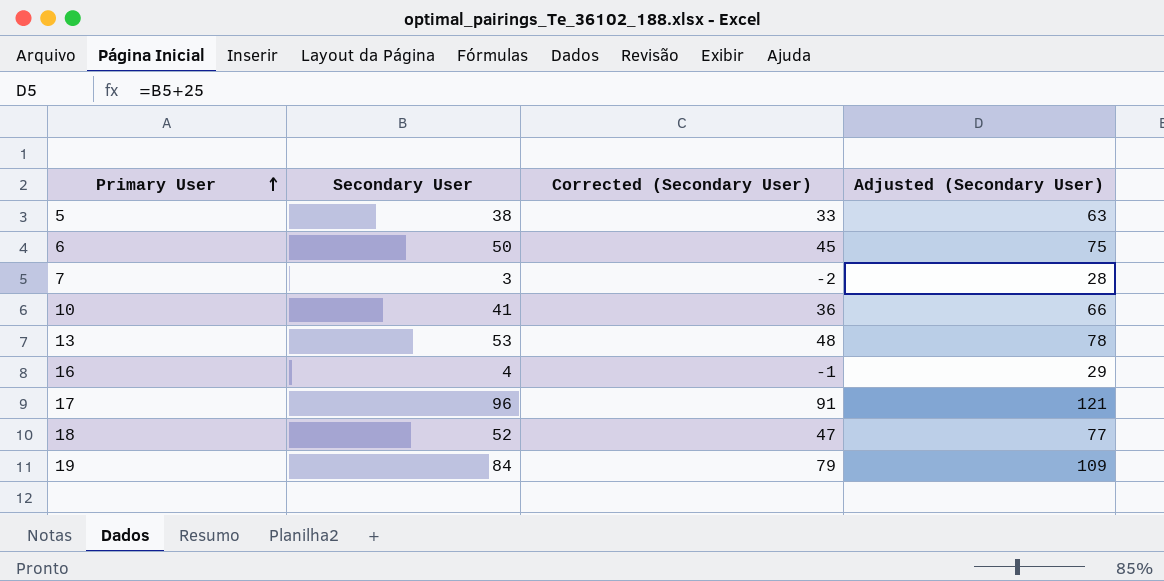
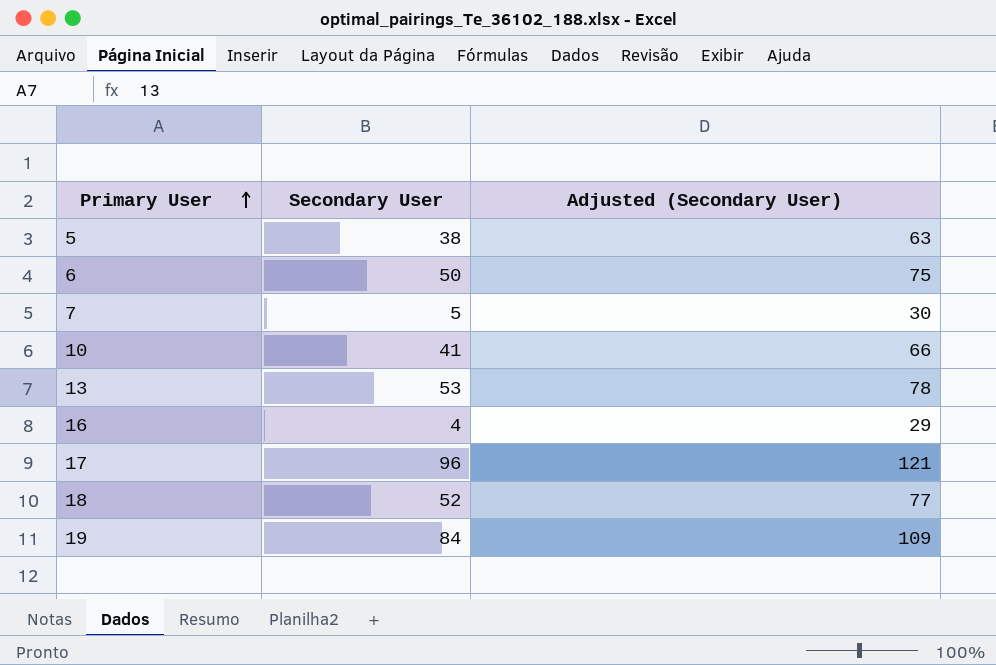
column Corrected (Secondary User) | formula: [Secondary User] - 5 -> none
7 | Secondary User: 3 -> 5
7 | Adjusted (Secondary User): 28 -> 30

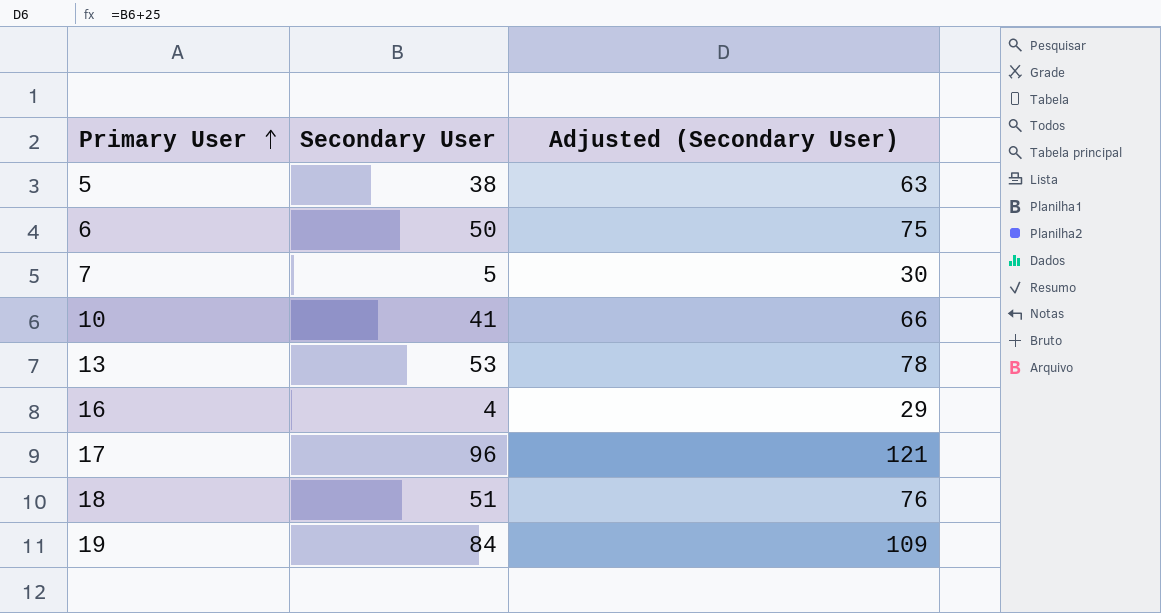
18 | Secondary User: 52 -> 51
18 | Adjusted (Secondary User): 77 -> 76

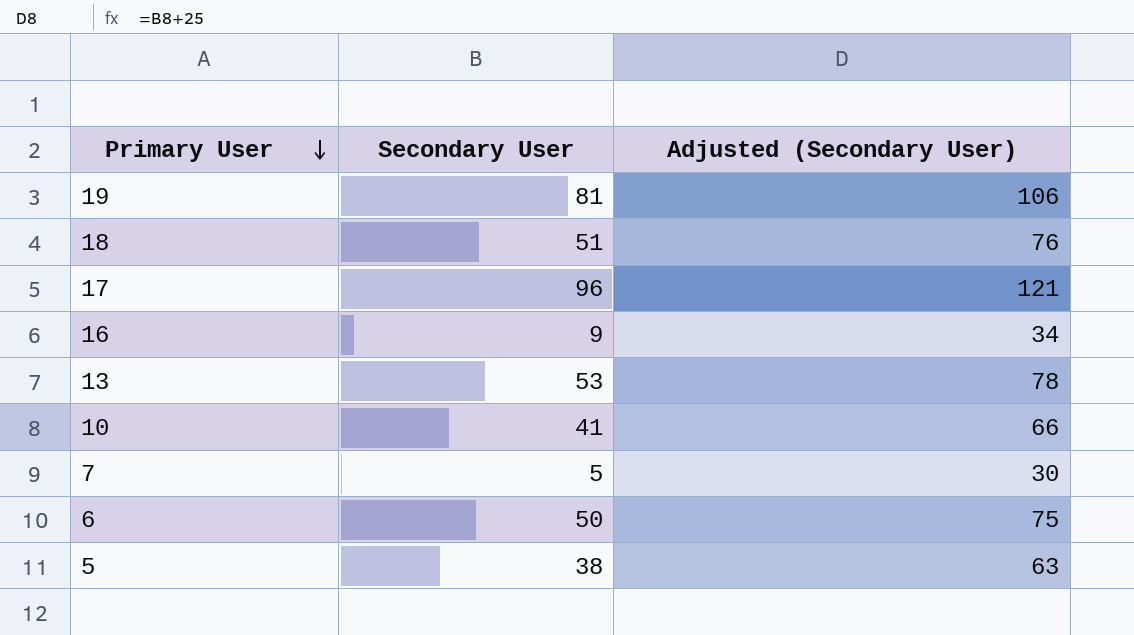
row order: Primary User ascending -> Primary User descending
19 | Secondary User: 84 -> 81
19 | Adjusted (Secondary User): 109 -> 106
16 | Secondary User: 4 -> 9
16 | Adjusted (Secondary User): 29 -> 34

